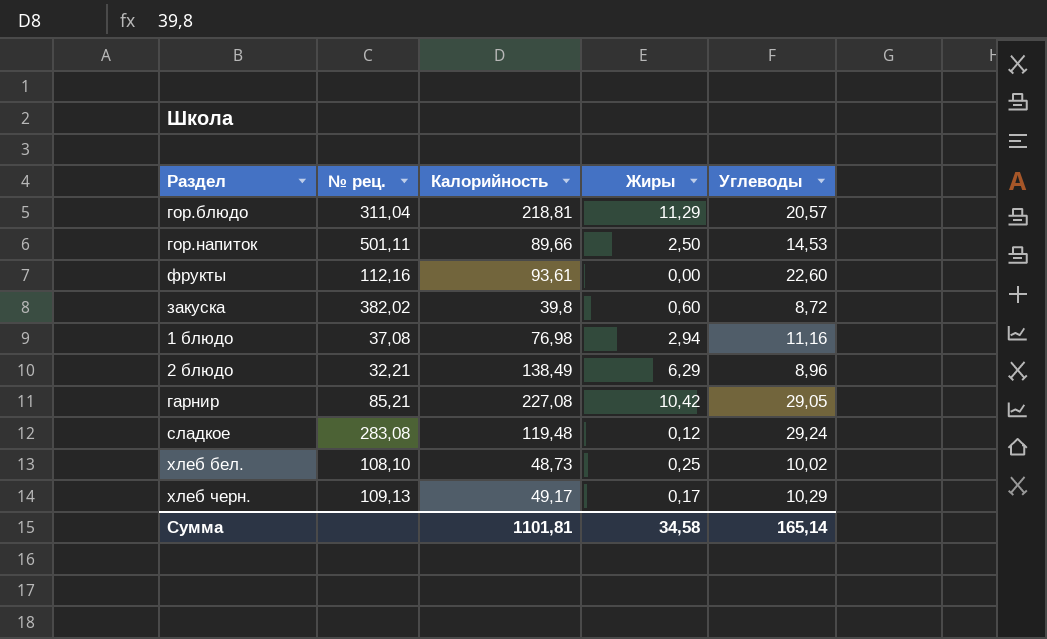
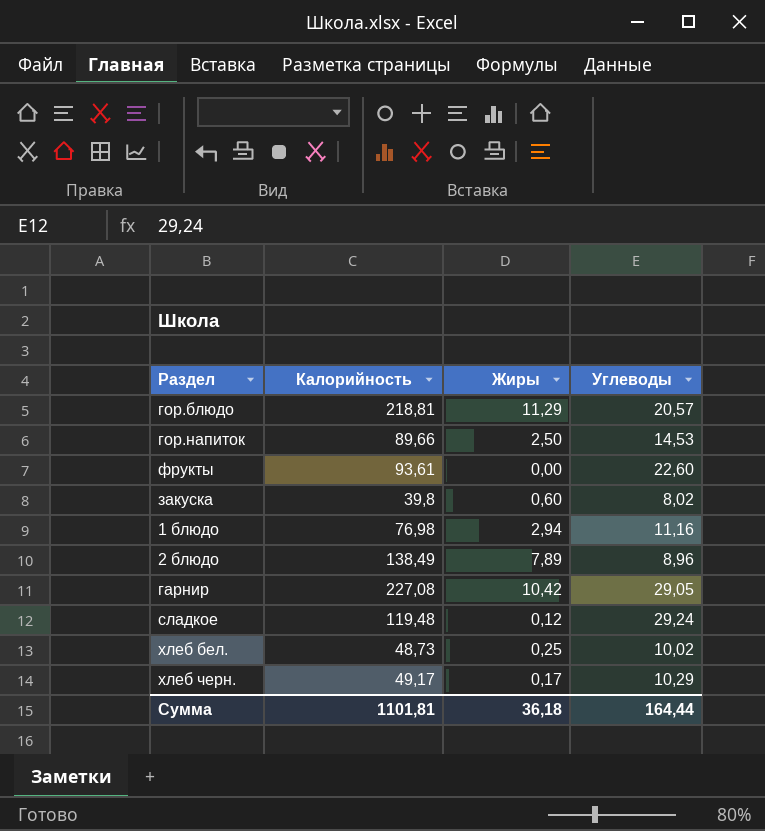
column № рец. | position: 2 -> none
закуска | Углеводы: 8,72 -> 8,02
2 блюдо | Жиры: 6,29 -> 7,89
Сумма | Жиры: 34,58 -> 36,18
Сумма | Углеводы: 165,14 -> 164,44

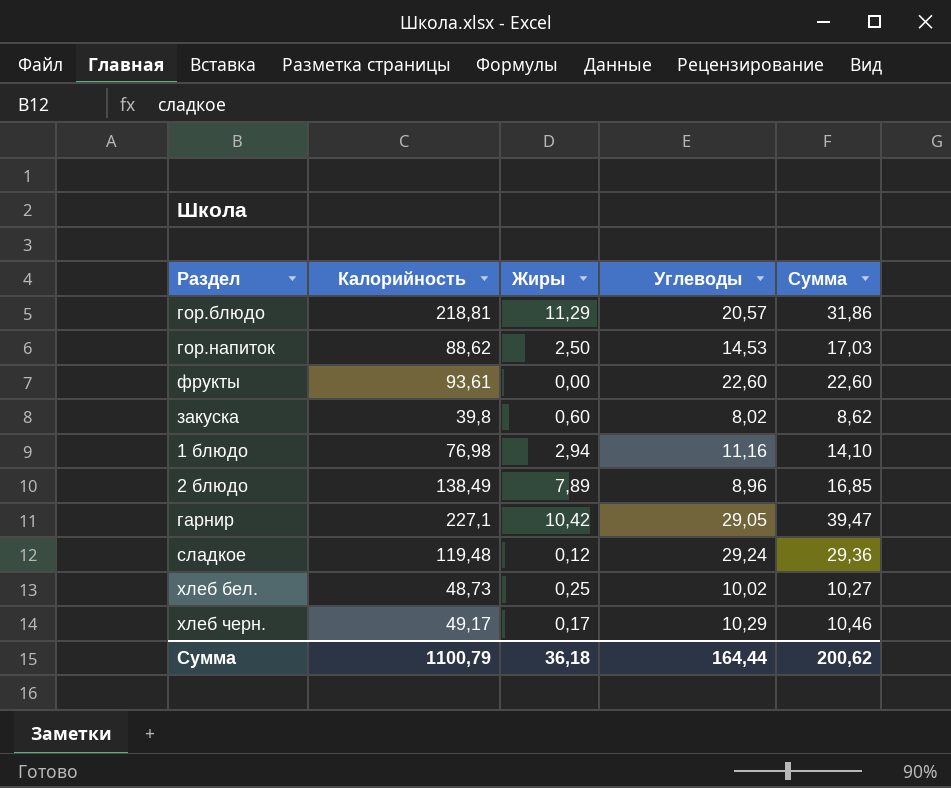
column Сумма | formula: none -> [Жиры] + [Углеводы]
гор.напиток | Калорийность: 89,66 -> 88,62
гарнир | Калорийность: 227,08 -> 227,1
Сумма | Калорийность: 1101,81 -> 1100,79

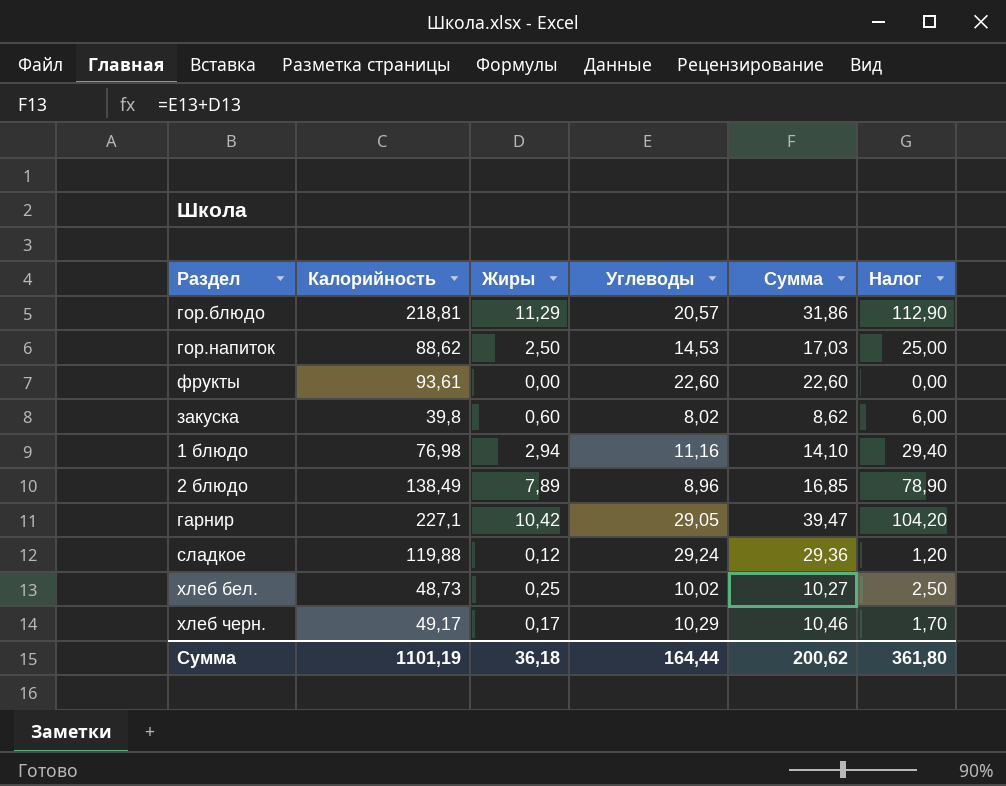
column Налог | formula: none -> [Жиры] * 10
сладкое | Калорийность: 119,48 -> 119,88
Сумма | Калорийность: 1100,79 -> 1101,19

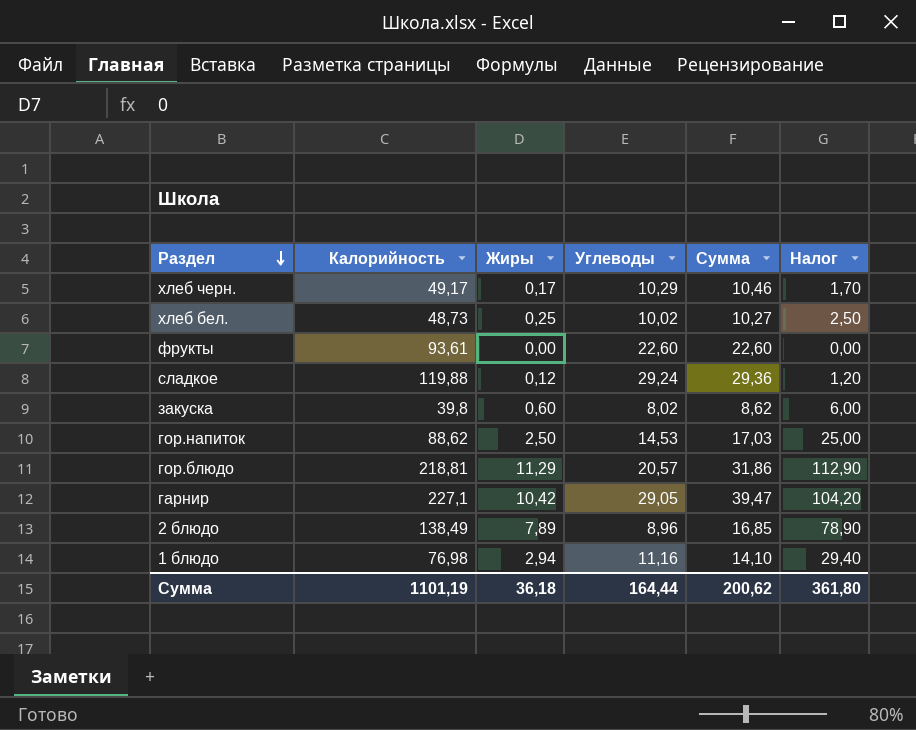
row order: none -> Раздел descending

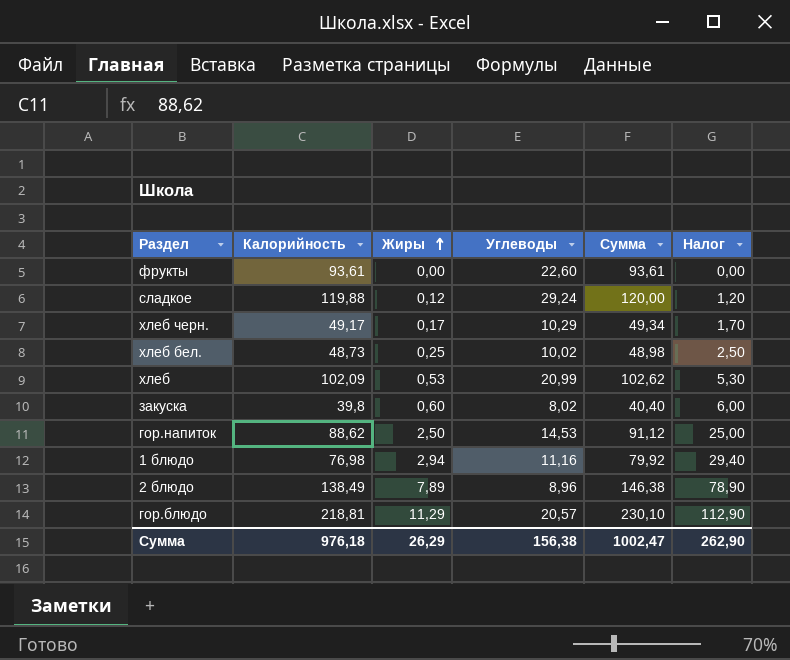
row order: Раздел descending -> Жиры ascending
column Сумма | formula: [Жиры] + [Углеводы] -> [Калорийность] + [Жиры]
row гарнир: 227,1 | 10,42 | 29,05 | 39,47 | 104,20 -> none
row хлеб: none -> 102,09 | 0,53 | 20,99 | 102,62 | 5,30
Сумма | Калорийность: 1101,19 -> 976,18
Сумма | Жиры: 36,18 -> 26,29
Сумма | Углеводы: 164,44 -> 156,38
Сумма | Сумма: 200,62 -> 1002,47
Сумма | Налог: 361,80 -> 262,90

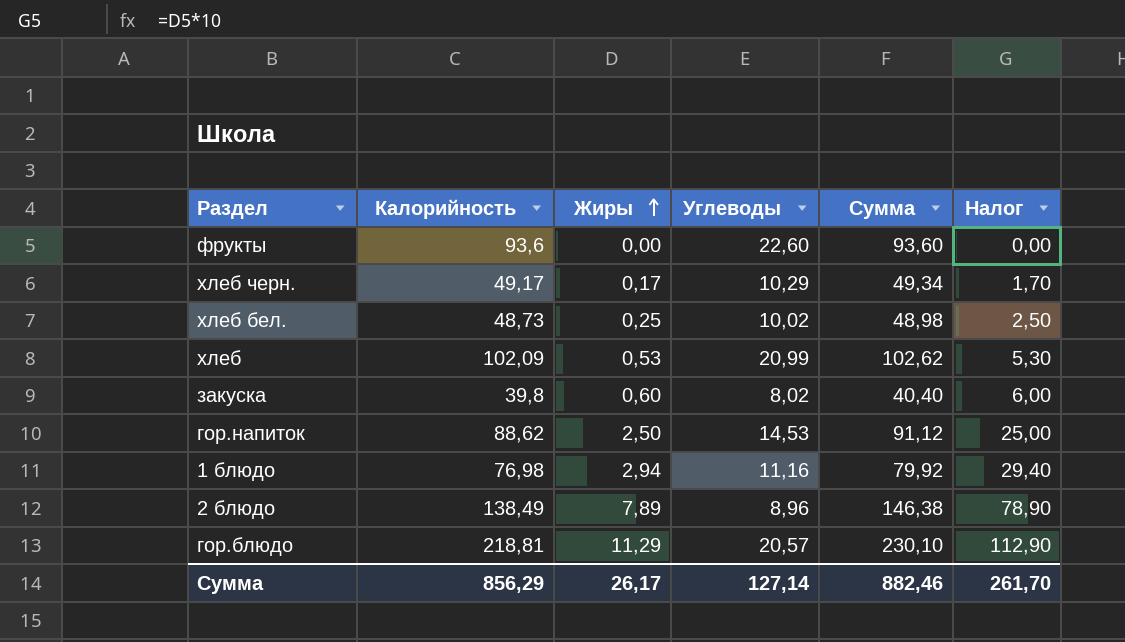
row сладкое: 119,88 | 0,12 | 29,24 | 120,00 | 1,20 -> none
фрукты | Калорийность: 93,61 -> 93,6
фрукты | Сумма: 93,61 -> 93,60
Сумма | Калорийность: 976,18 -> 856,29
Сумма | Жиры: 26,29 -> 26,17
Сумма | Углеводы: 156,38 -> 127,14
Сумма | Сумма: 1002,47 -> 882,46
Сумма | Налог: 262,90 -> 261,70

